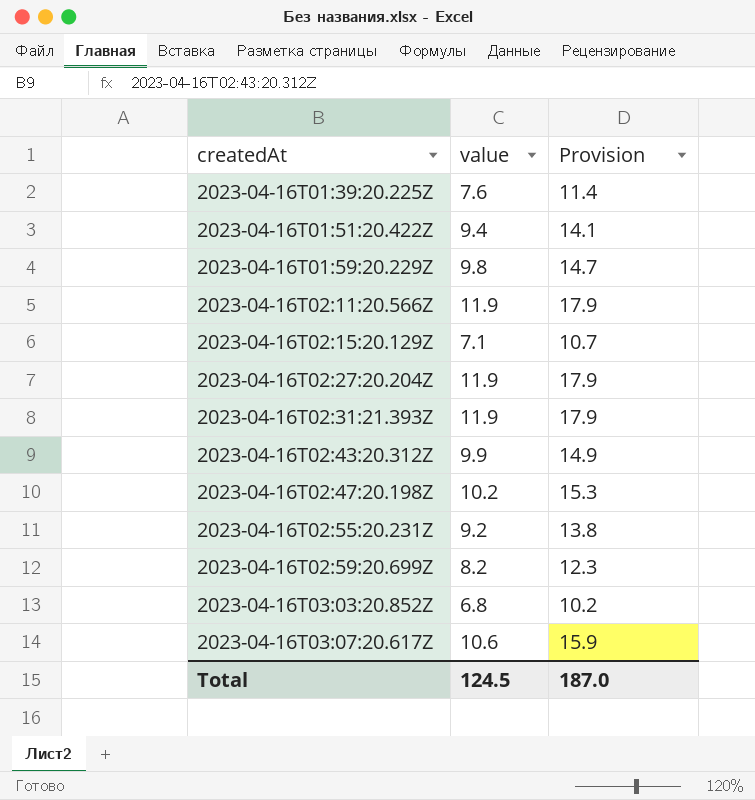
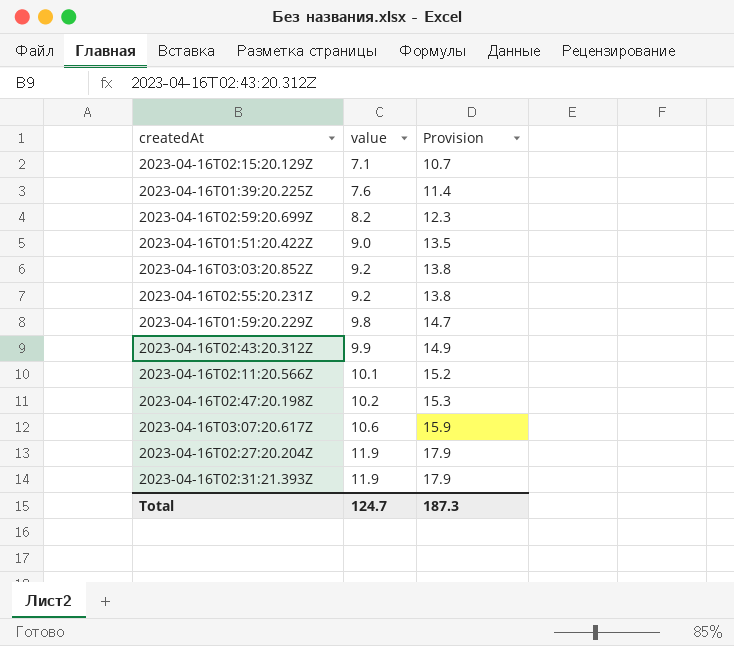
row order: createdAt ascending -> value ascending
2023-04-16T01:51:20.422Z | value: 9.4 -> 9.0
2023-04-16T01:51:20.422Z | Provision: 14.1 -> 13.5
2023-04-16T03:03:20.852Z | value: 6.8 -> 9.2
2023-04-16T03:03:20.852Z | Provision: 10.2 -> 13.8
2023-04-16T02:11:20.566Z | value: 11.9 -> 10.1
2023-04-16T02:11:20.566Z | Provision: 17.9 -> 15.2
Total | value: 124.5 -> 124.7
Total | Provision: 187.0 -> 187.3

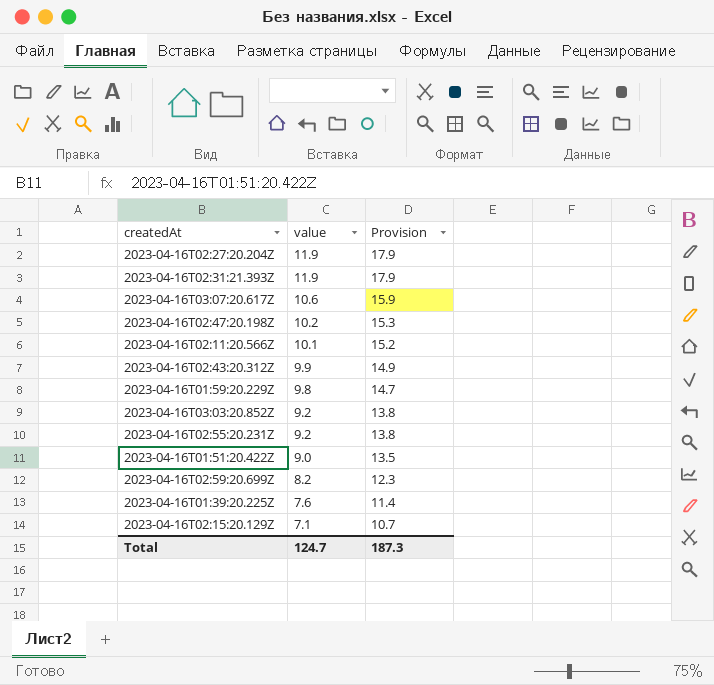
row order: value ascending -> value descending

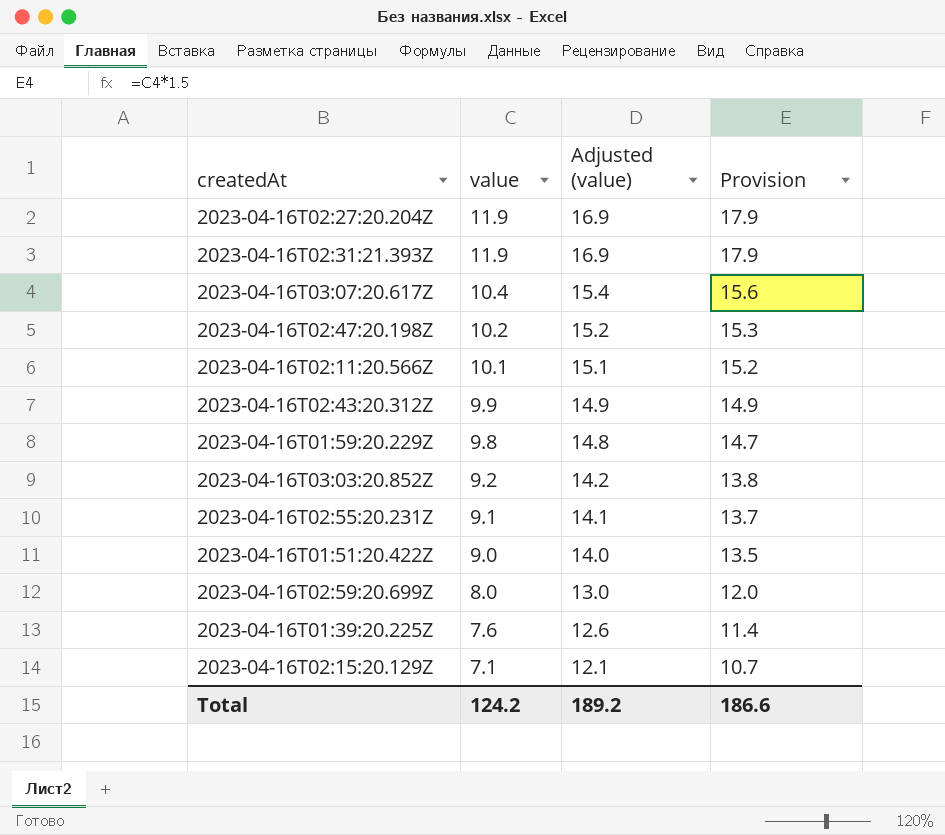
column Adjusted (value) | formula: none -> [value] + 5
2023-04-16T03:07:20.617Z | value: 10.6 -> 10.4
2023-04-16T03:07:20.617Z | Provision: 15.9 -> 15.6
2023-04-16T02:55:20.231Z | value: 9.2 -> 9.1
2023-04-16T02:55:20.231Z | Provision: 13.8 -> 13.7
2023-04-16T02:59:20.699Z | value: 8.2 -> 8.0
2023-04-16T02:59:20.699Z | Provision: 12.3 -> 12.0
Total | value: 124.7 -> 124.2
Total | Provision: 187.3 -> 186.6

